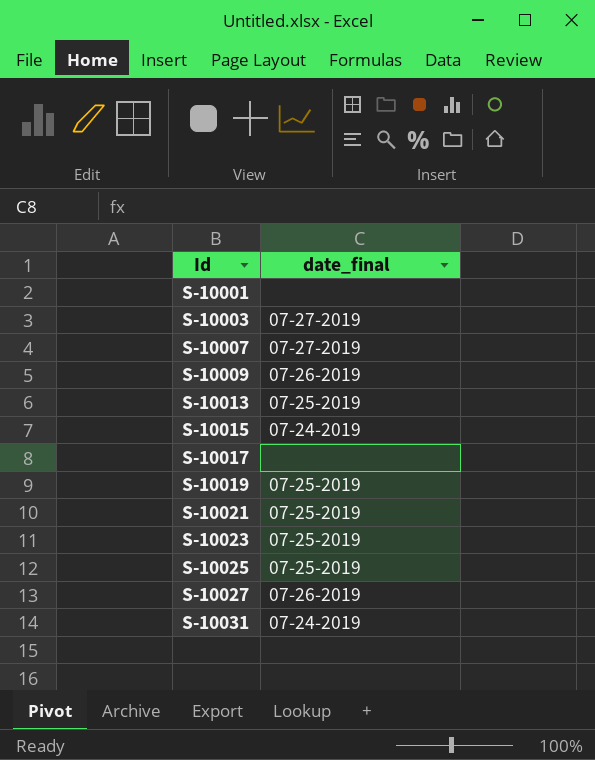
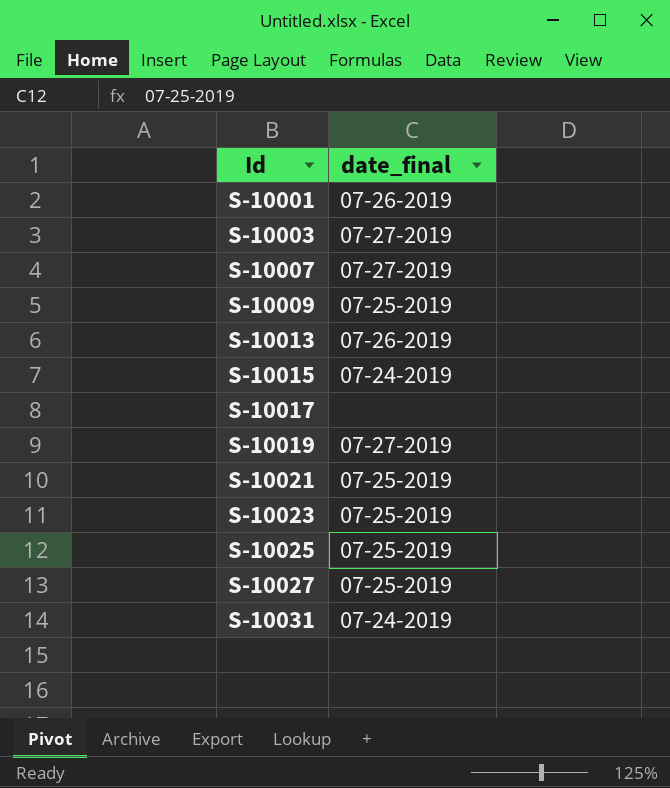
S-10001 | date_final: none -> 07-26-2019
S-10009 | date_final: 07-26-2019 -> 07-25-2019
S-10013 | date_final: 07-25-2019 -> 07-26-2019
S-10019 | date_final: 07-25-2019 -> 07-27-2019
S-10027 | date_final: 07-26-2019 -> 07-25-2019

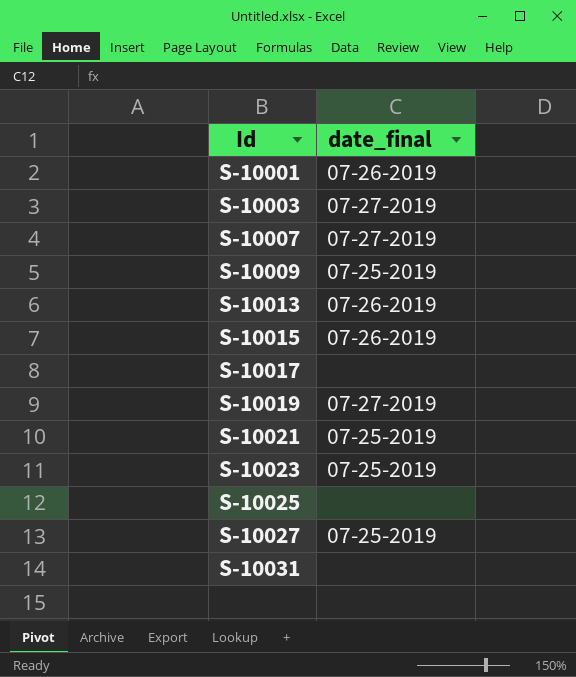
S-10015 | date_final: 07-24-2019 -> 07-26-2019
S-10025 | date_final: 07-25-2019 -> none
S-10031 | date_final: 07-24-2019 -> none

